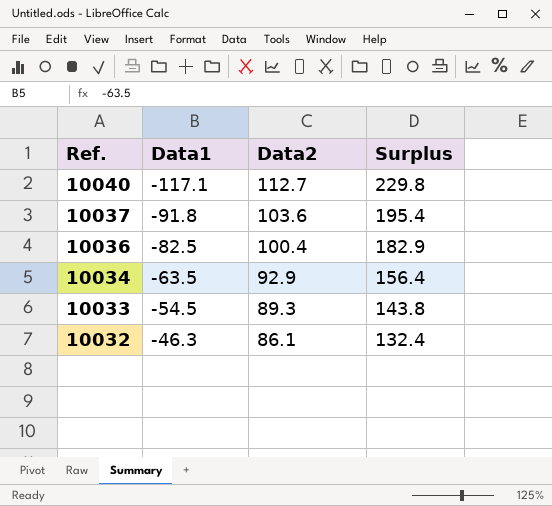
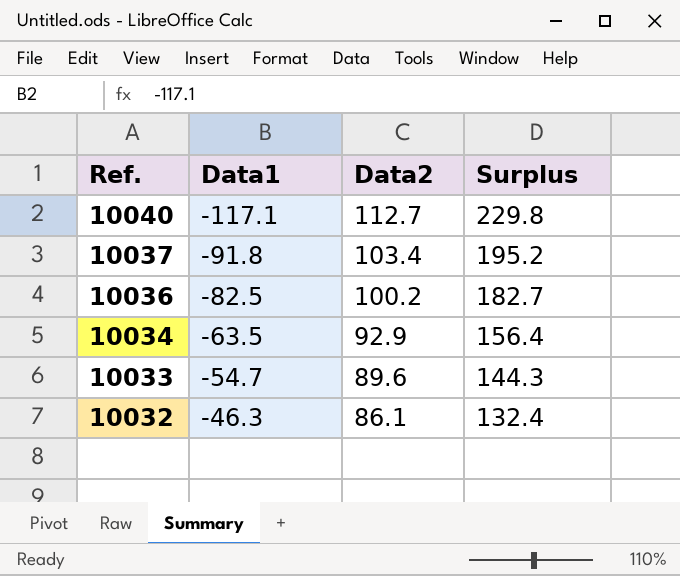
10037 | Data2: 103.6 -> 103.4
10037 | Surplus: 195.4 -> 195.2
10036 | Data2: 100.4 -> 100.2
10036 | Surplus: 182.9 -> 182.7
10033 | Data1: -54.5 -> -54.7
10033 | Data2: 89.3 -> 89.6
10033 | Surplus: 143.8 -> 144.3

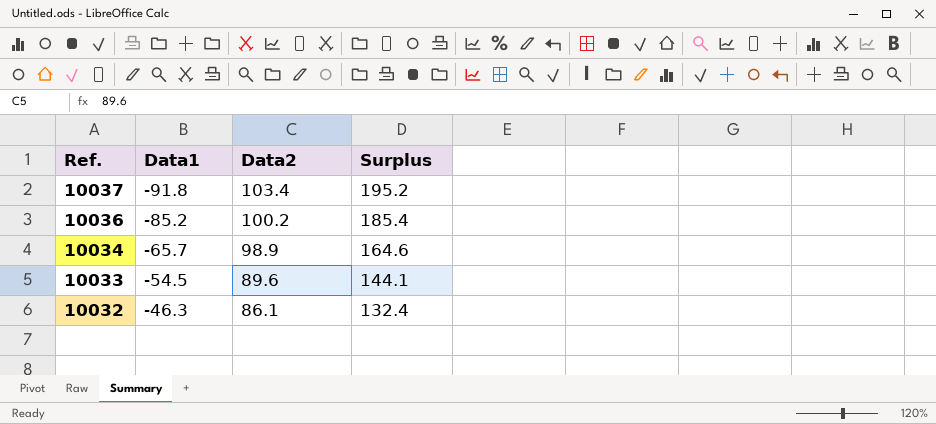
row 10040: -117.1 | 112.7 | 229.8 -> none
10036 | Data1: -82.5 -> -85.2
10036 | Surplus: 182.7 -> 185.4
10034 | Data1: -63.5 -> -65.7
10034 | Data2: 92.9 -> 98.9
10034 | Surplus: 156.4 -> 164.6
10033 | Data1: -54.7 -> -54.5
10033 | Surplus: 144.3 -> 144.1

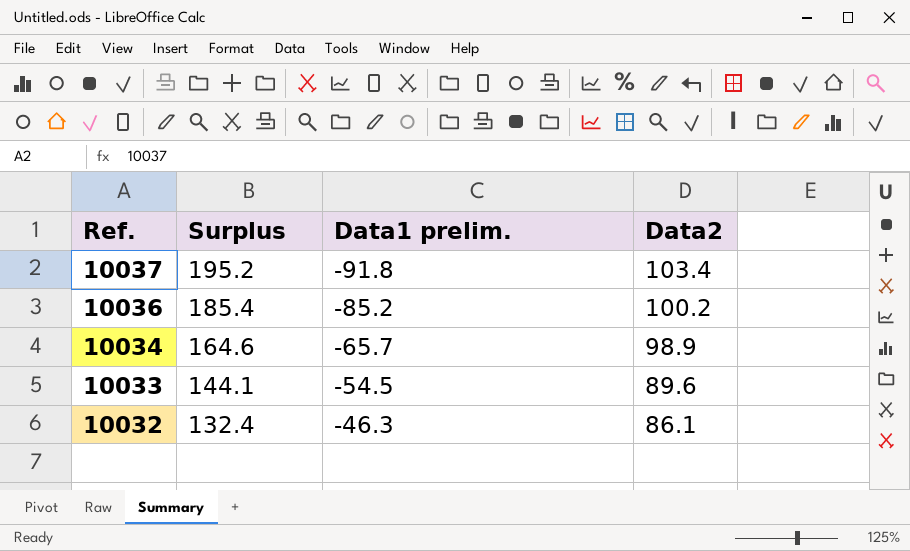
column Surplus | position: 4 -> 2
column name: Data1 -> Data1 prelim.

